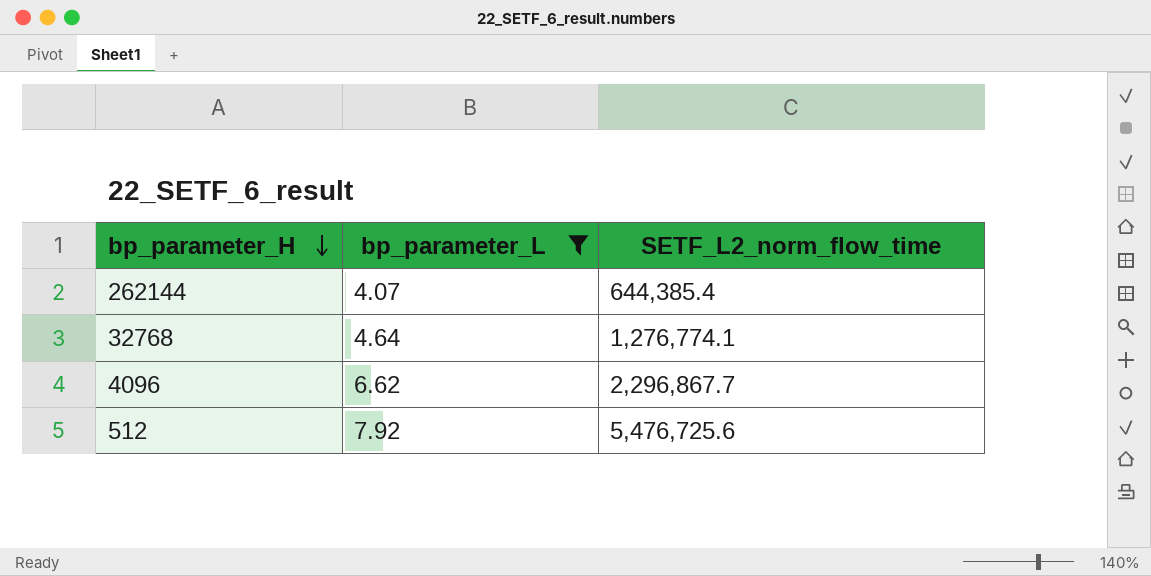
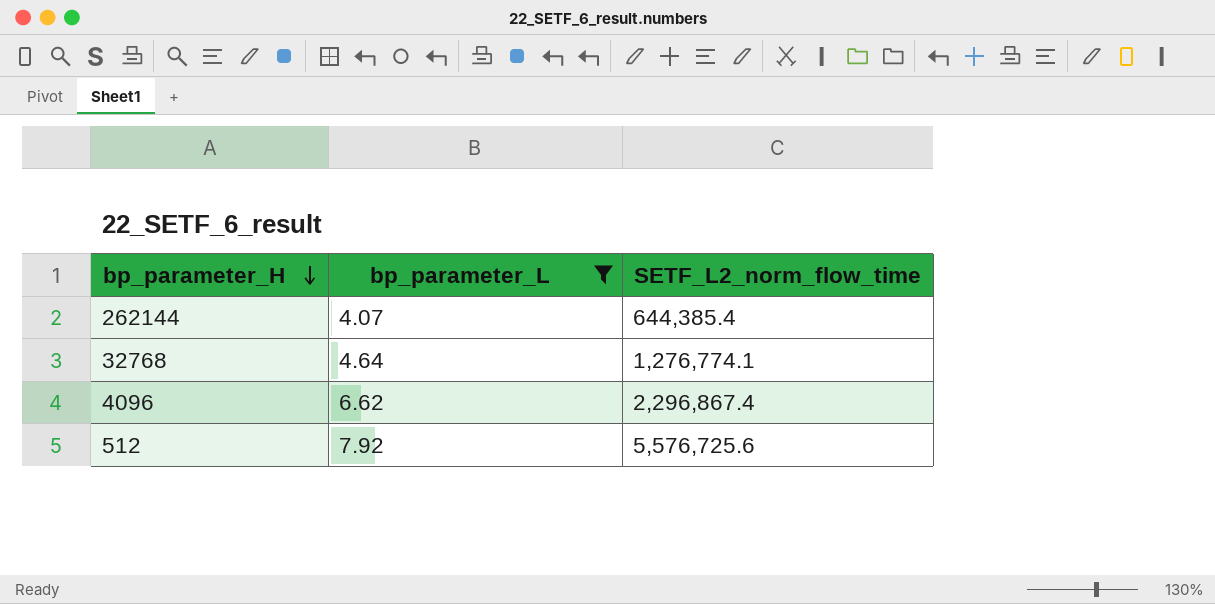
4096 | SETF_L2_norm_flow_time: 2,296,867.7 -> 2,296,867.4
512 | SETF_L2_norm_flow_time: 5,476,725.6 -> 5,576,725.6

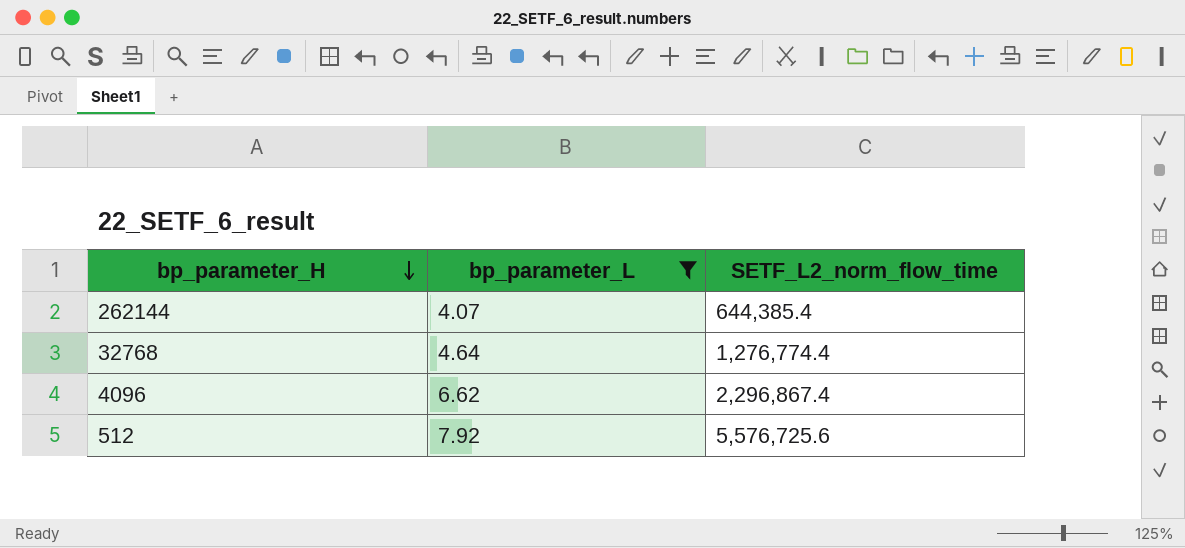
32768 | SETF_L2_norm_flow_time: 1,276,774.1 -> 1,276,774.4

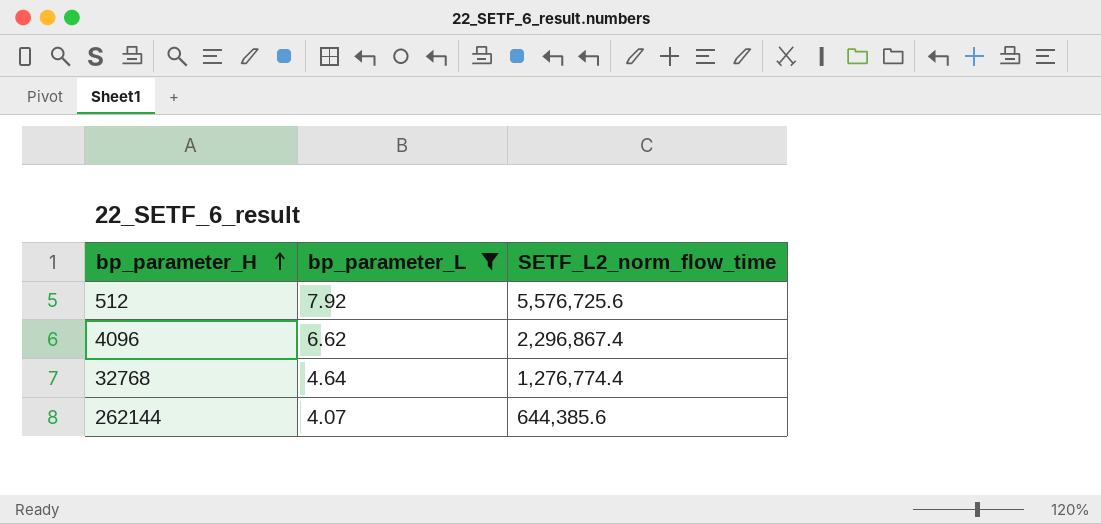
row order: bp_parameter_H descending -> bp_parameter_H ascending
262144 | SETF_L2_norm_flow_time: 644,385.4 -> 644,385.6

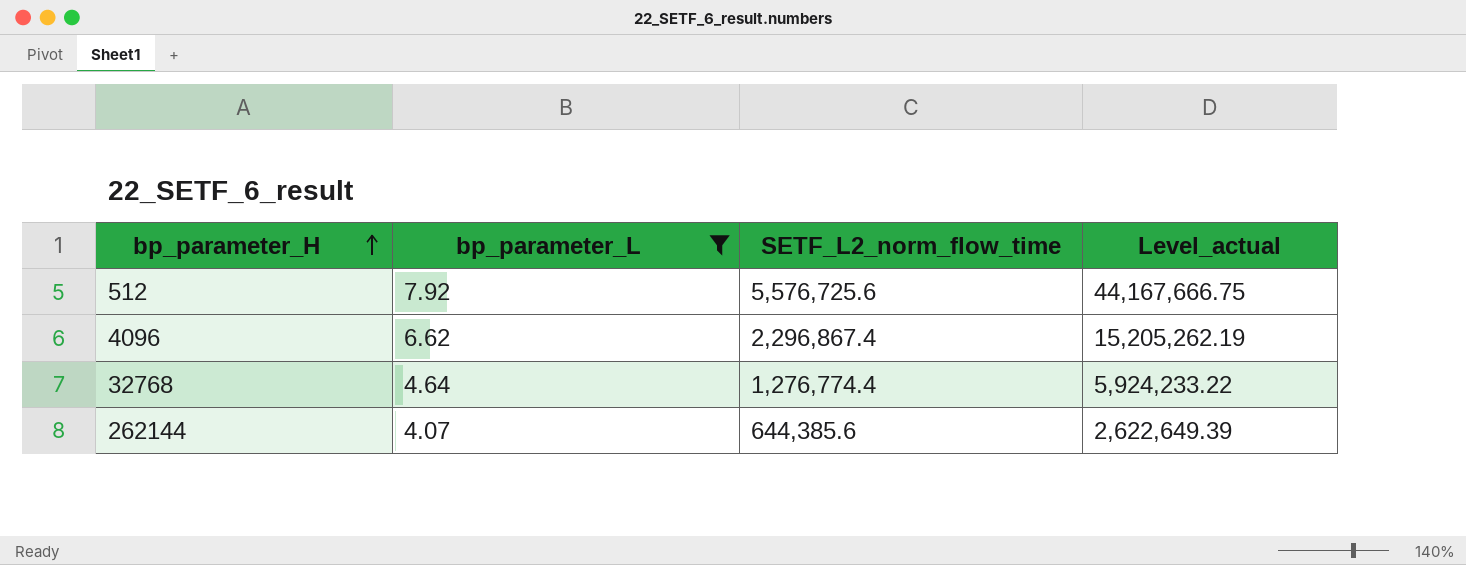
column Level_actual | formula: none -> [bp_parameter_L] * [SETF_L2_norm_flow_time]

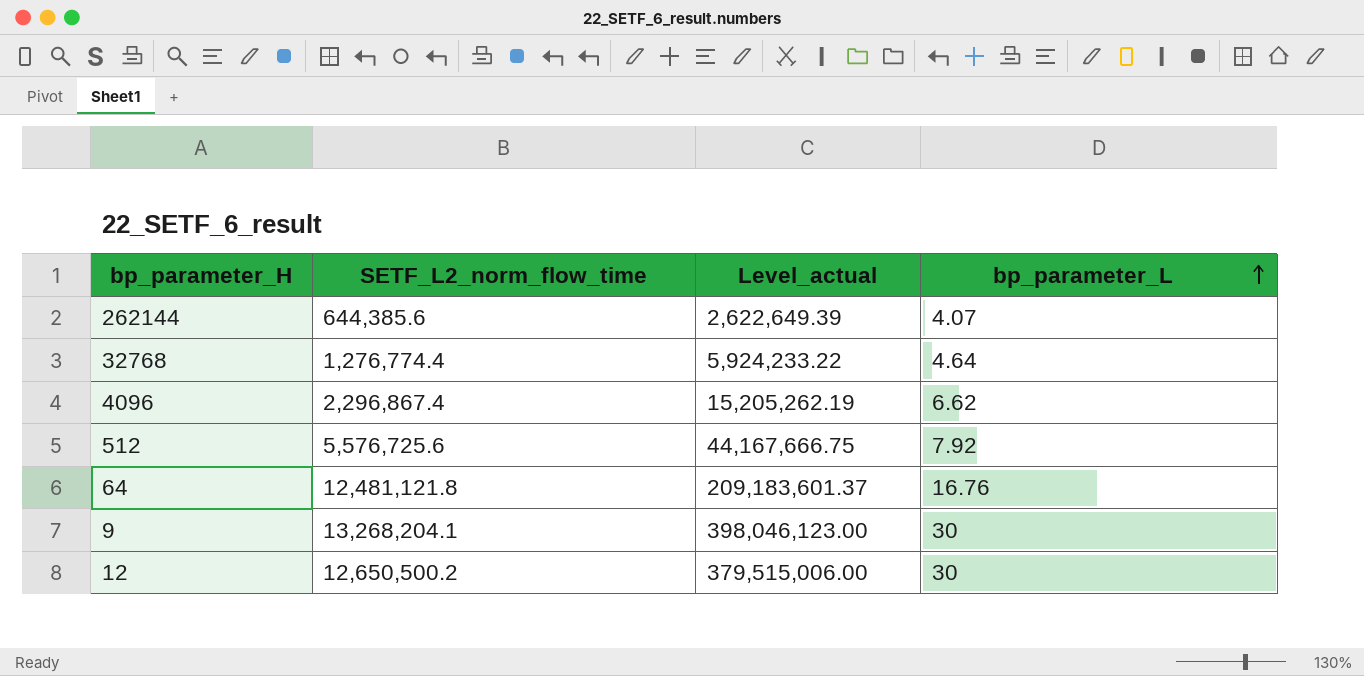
filter: bp_parameter_L <= 7.92 -> none
row order: bp_parameter_H ascending -> bp_parameter_L ascending
column bp_parameter_L | position: 2 -> 4

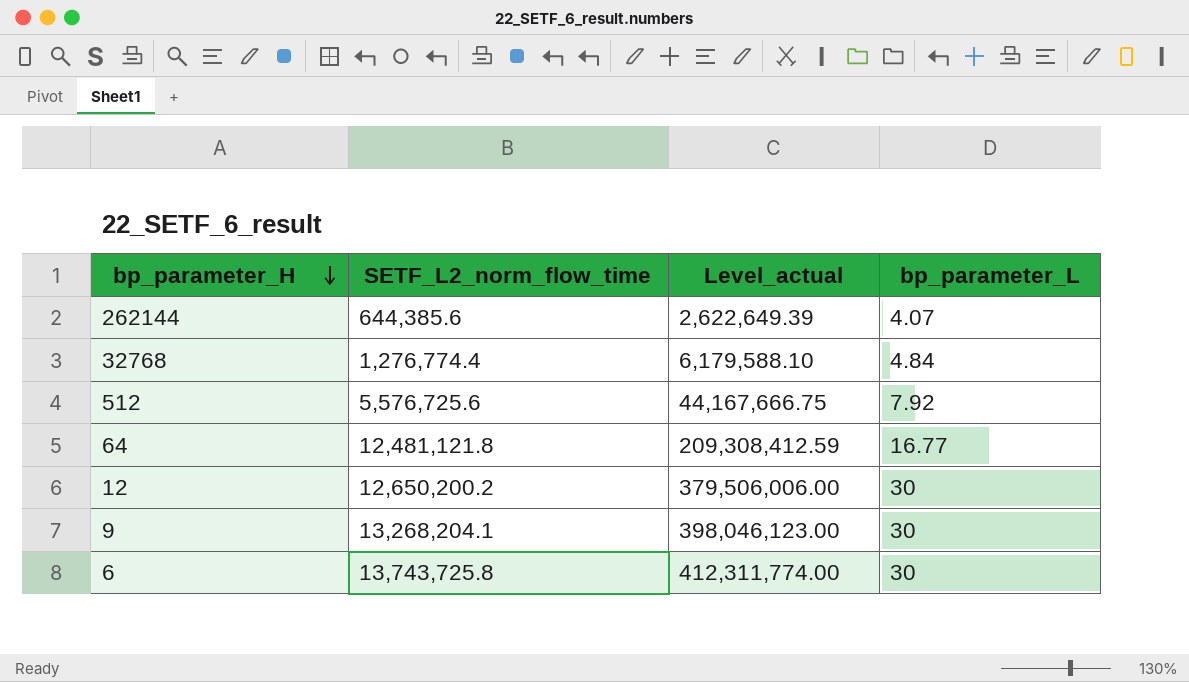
row order: bp_parameter_L ascending -> bp_parameter_H descending
row 4096: 2,296,867.4 | 15,205,262.19 | 6.62 -> none
32768 | Level_actual: 5,924,233.22 -> 6,179,588.10
32768 | bp_parameter_L: 4.64 -> 4.84
64 | Level_actual: 209,183,601.37 -> 209,308,412.59
64 | bp_parameter_L: 16.76 -> 16.77
12 | SETF_L2_norm_flow_time: 12,650,500.2 -> 12,650,200.2
12 | Level_actual: 379,515,006.00 -> 379,506,006.00
row 6: none -> 13,743,725.8 | 412,311,774.00 | 30

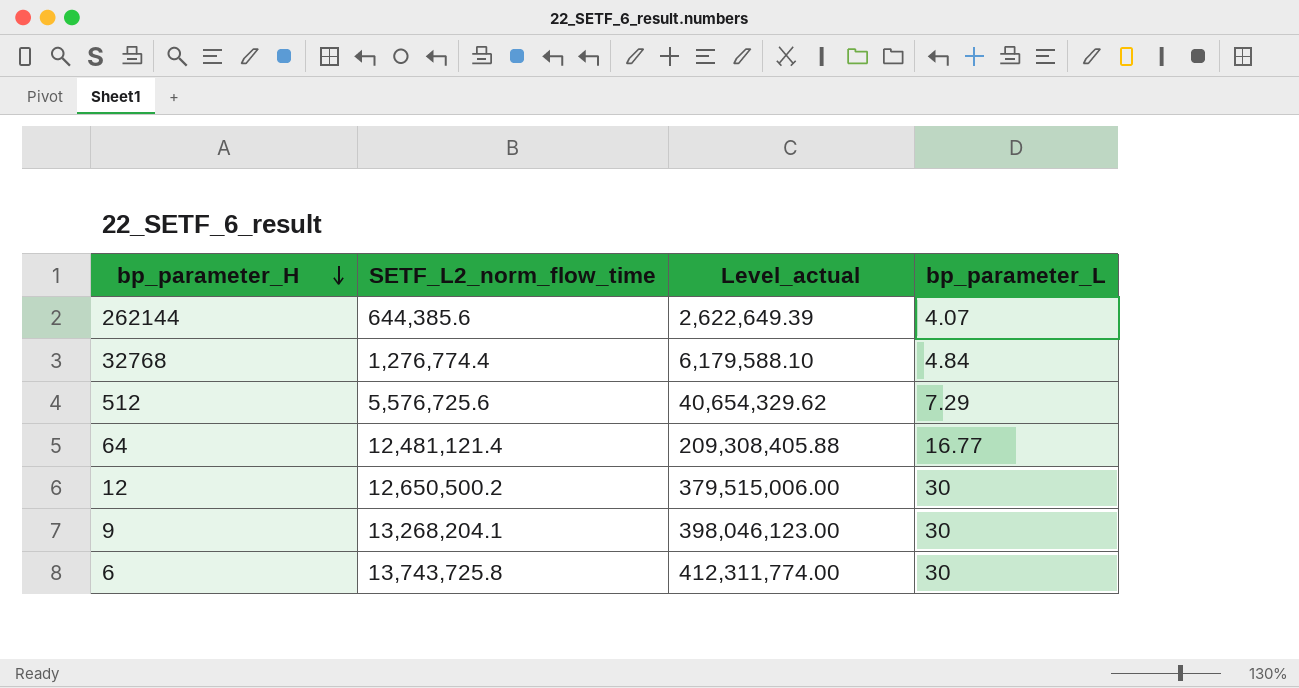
512 | Level_actual: 44,167,666.75 -> 40,654,329.62
512 | bp_parameter_L: 7.92 -> 7.29
64 | SETF_L2_norm_flow_time: 12,481,121.8 -> 12,481,121.4
64 | Level_actual: 209,308,412.59 -> 209,308,405.88
12 | SETF_L2_norm_flow_time: 12,650,200.2 -> 12,650,500.2
12 | Level_actual: 379,506,006.00 -> 379,515,006.00

